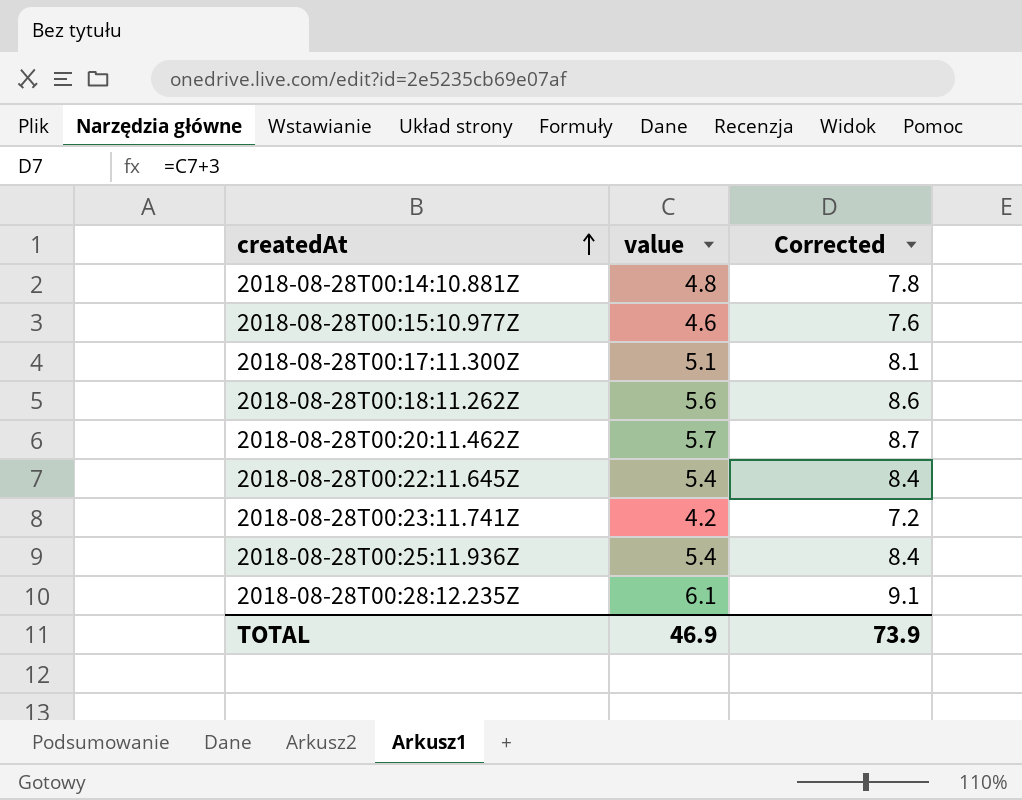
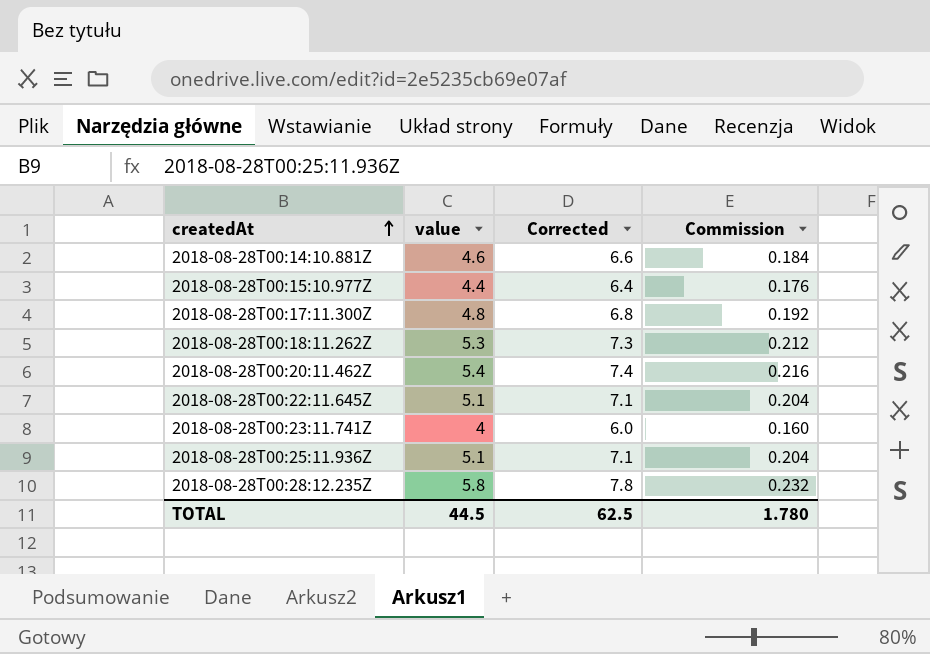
column Corrected | formula: [value] + 3 -> [value] + 2
column Commission | formula: none -> [value] * 0.04
2018-08-28T00:14:10.881Z | value: 4.8 -> 4.6
2018-08-28T00:15:10.977Z | value: 4.6 -> 4.4
2018-08-28T00:17:11.300Z | value: 5.1 -> 4.8
2018-08-28T00:18:11.262Z | value: 5.6 -> 5.3
2018-08-28T00:20:11.462Z | value: 5.7 -> 5.4
2018-08-28T00:22:11.645Z | value: 5.4 -> 5.1
2018-08-28T00:23:11.741Z | value: 4.2 -> 4
2018-08-28T00:25:11.936Z | value: 5.4 -> 5.1
2018-08-28T00:28:12.235Z | value: 6.1 -> 5.8
TOTAL | value: 46.9 -> 44.5
TOTAL | Corrected: 73.9 -> 62.5

